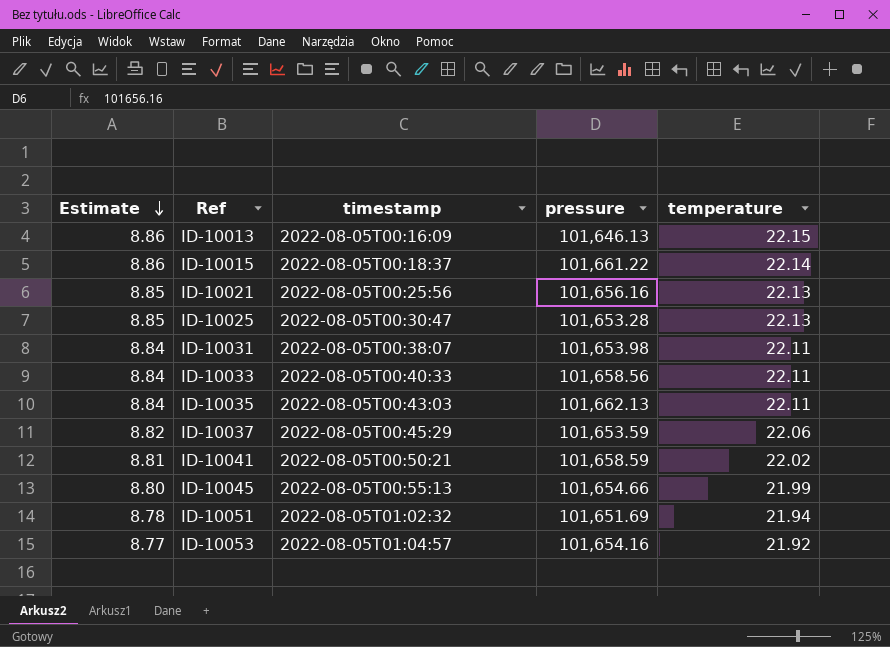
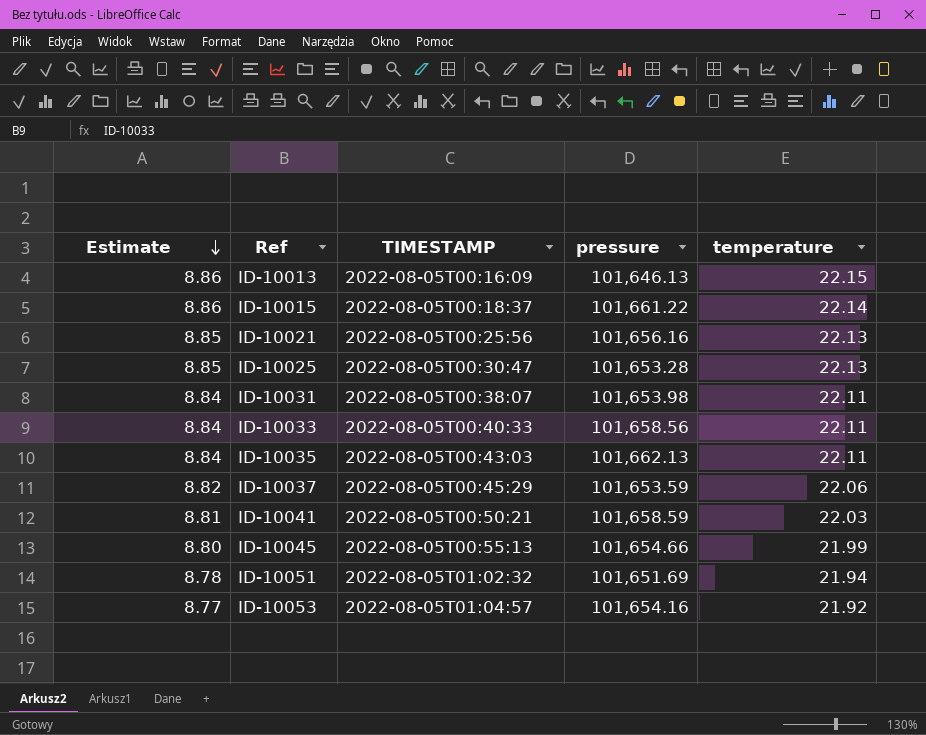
column name: timestamp -> TIMESTAMP
ID-10041 | temperature: 22.02 -> 22.03

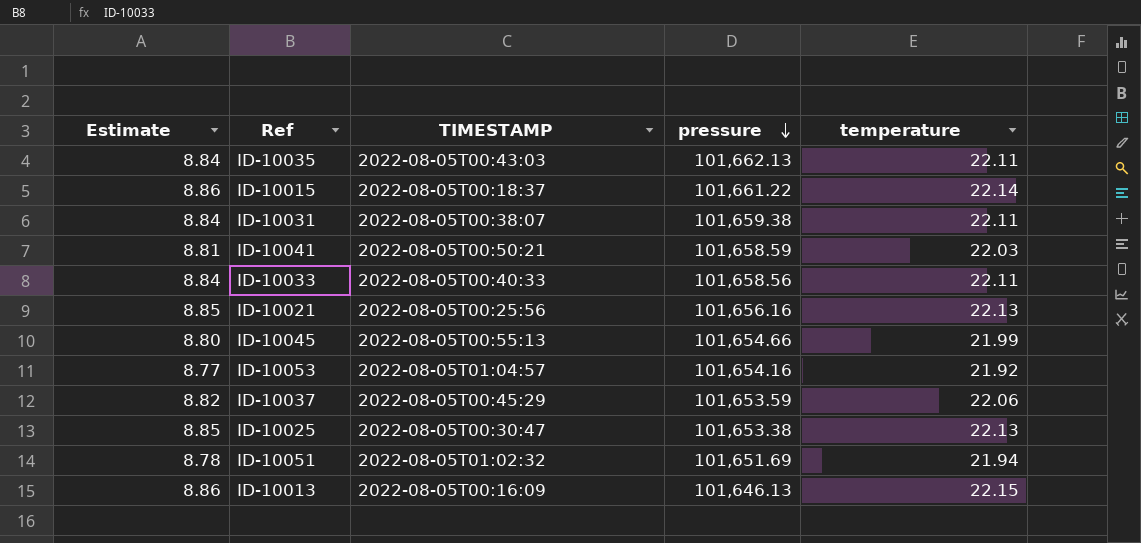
row order: Estimate descending -> pressure descending
ID-10031 | pressure: 101,653.98 -> 101,659.38
ID-10025 | pressure: 101,653.28 -> 101,653.38

